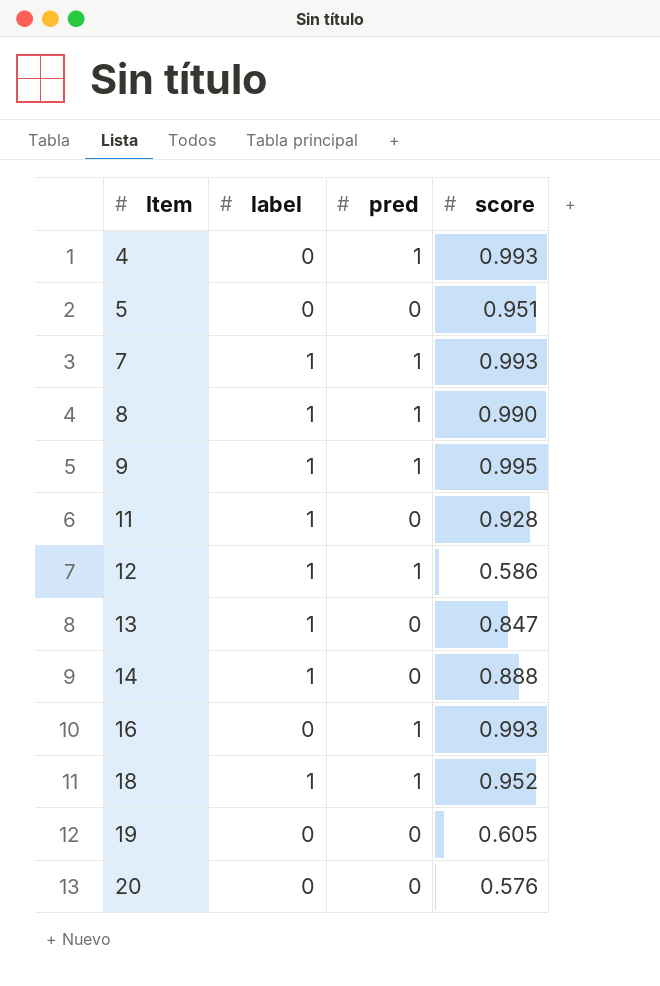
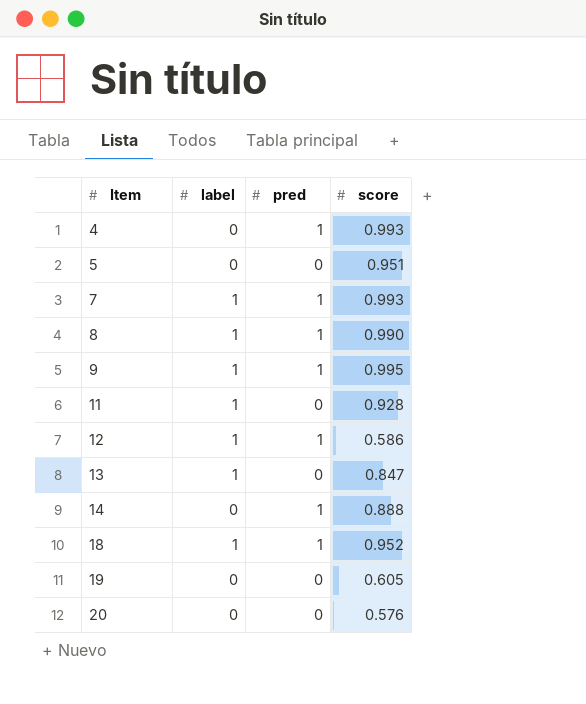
row 16: 0 | 1 | 0.993 -> none
14 | label: 1 -> 0
14 | pred: 0 -> 1

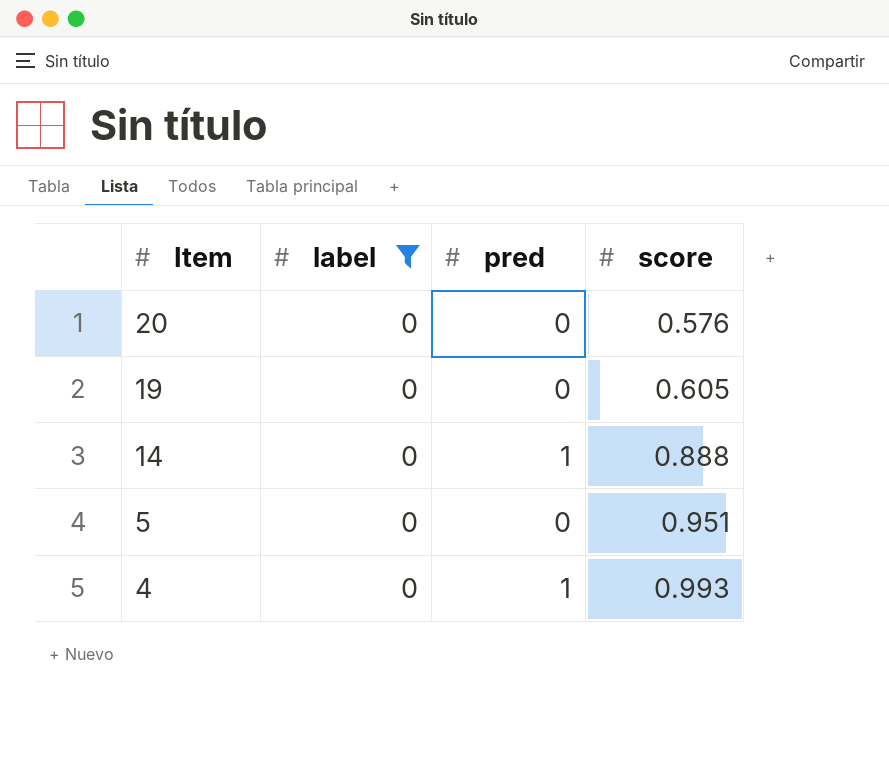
filter: none -> label = 0
row order: Item ascending -> Item descending

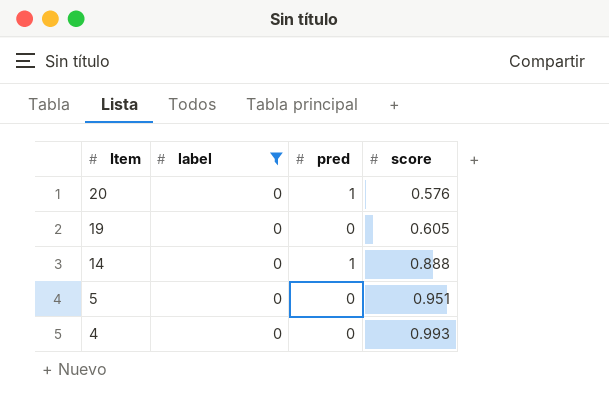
20 | pred: 0 -> 1
4 | pred: 1 -> 0

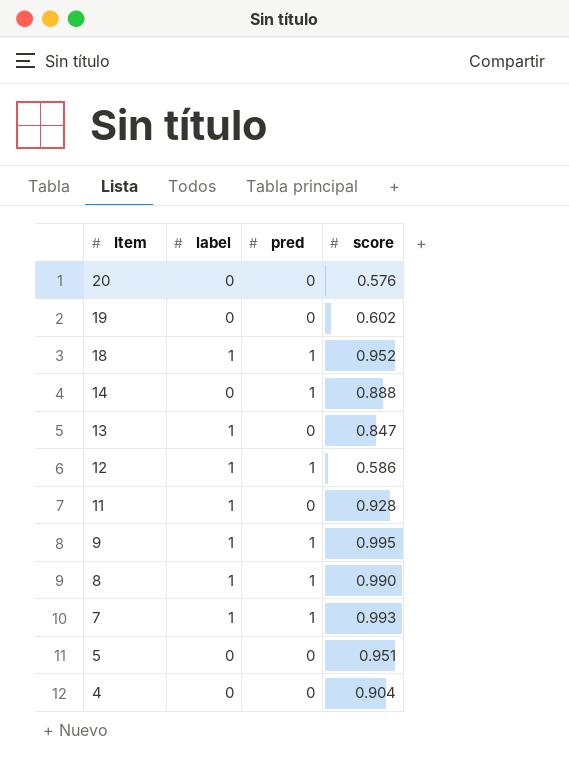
filter: label = 0 -> none
20 | pred: 1 -> 0
19 | score: 0.605 -> 0.602
4 | score: 0.993 -> 0.904

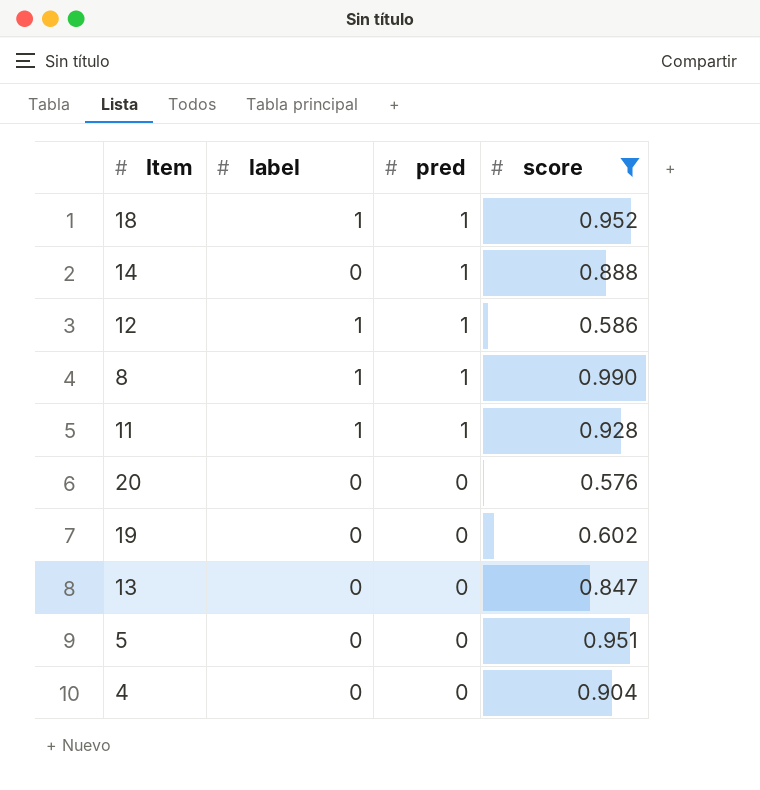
filter: none -> score <= 0.990
row order: Item descending -> pred descending
11 | pred: 0 -> 1
13 | label: 1 -> 0

